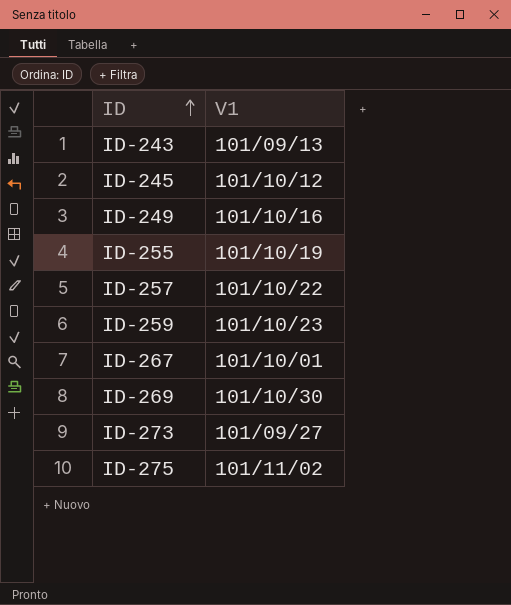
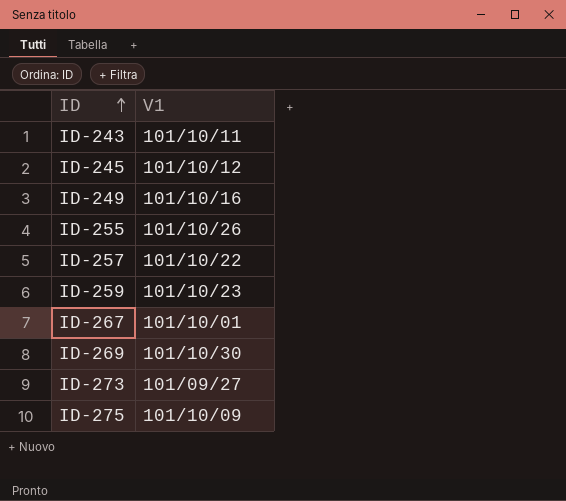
ID-243 | V1: 101/09/13 -> 101/10/11
ID-255 | V1: 101/10/19 -> 101/10/26
ID-275 | V1: 101/11/02 -> 101/10/09

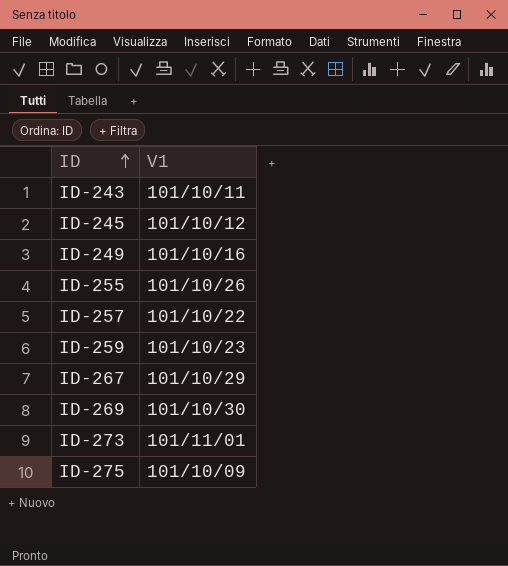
ID-267 | V1: 101/10/01 -> 101/10/29
ID-273 | V1: 101/09/27 -> 101/11/01

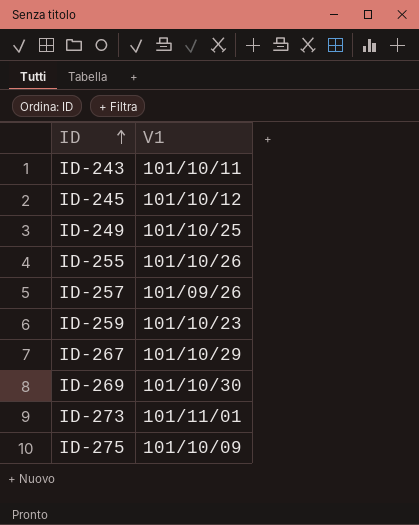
ID-249 | V1: 101/10/16 -> 101/10/25
ID-257 | V1: 101/10/22 -> 101/09/26

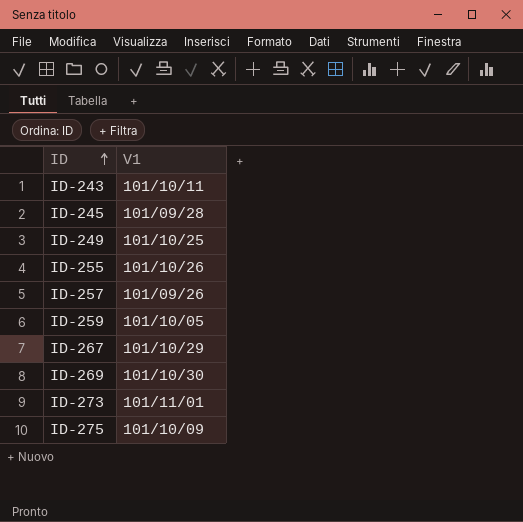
ID-245 | V1: 101/10/12 -> 101/09/28
ID-259 | V1: 101/10/23 -> 101/10/05

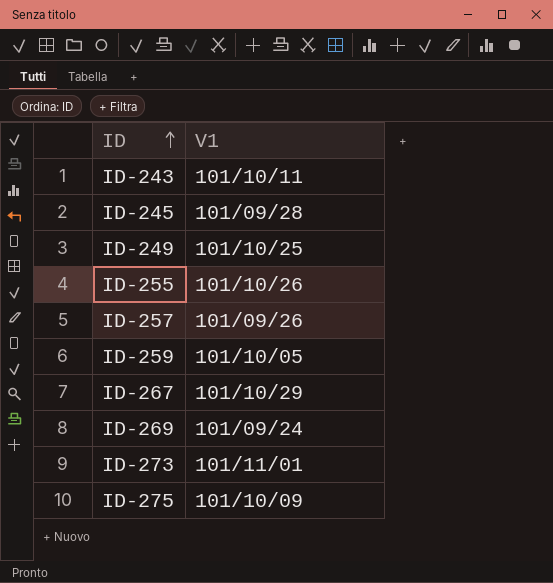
ID-269 | V1: 101/10/30 -> 101/09/24

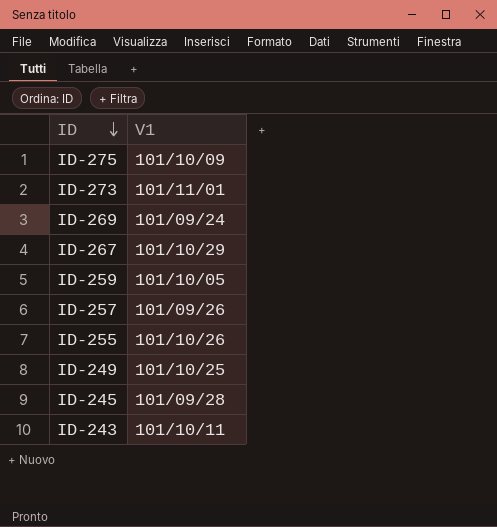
row order: ID ascending -> ID descending

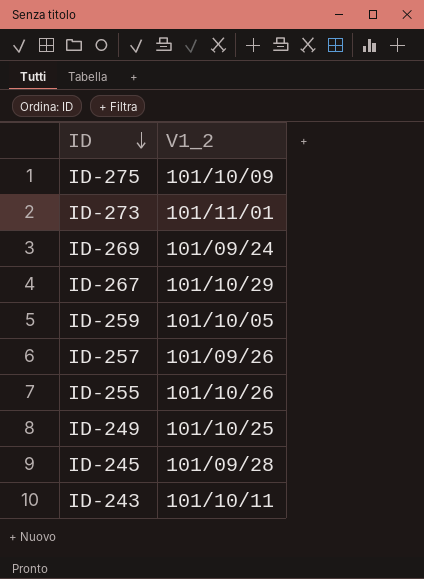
column name: V1 -> V1_2

